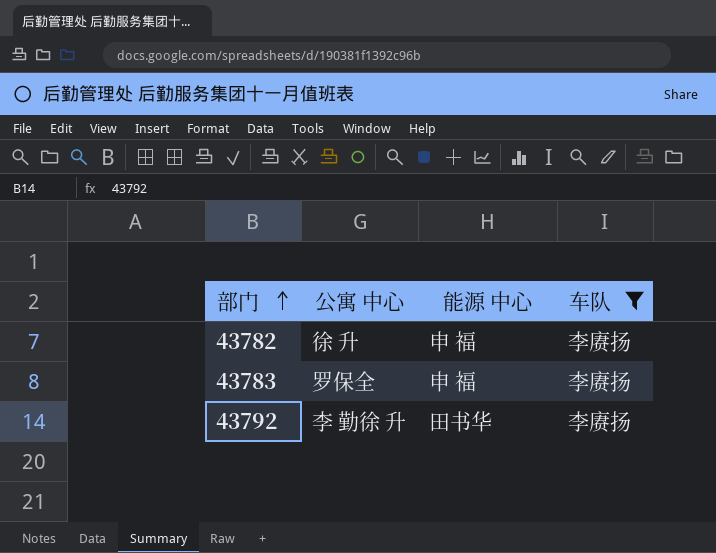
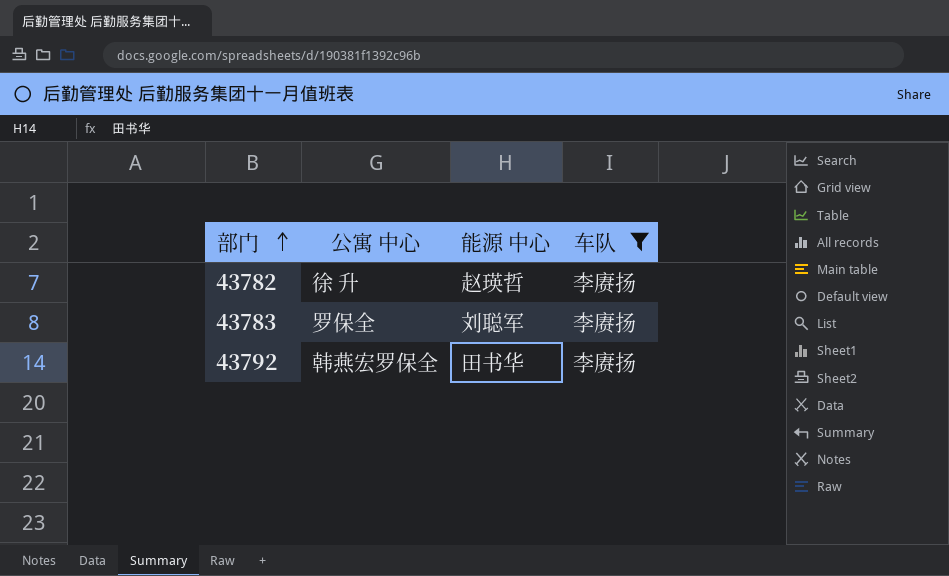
43782 | 能源 中心: 申 福 -> 赵瑛哲
43783 | 能源 中心: 申 福 -> 刘聪军
43792 | 公寓 中心: 李 勤徐 升 -> 韩燕宏罗保全

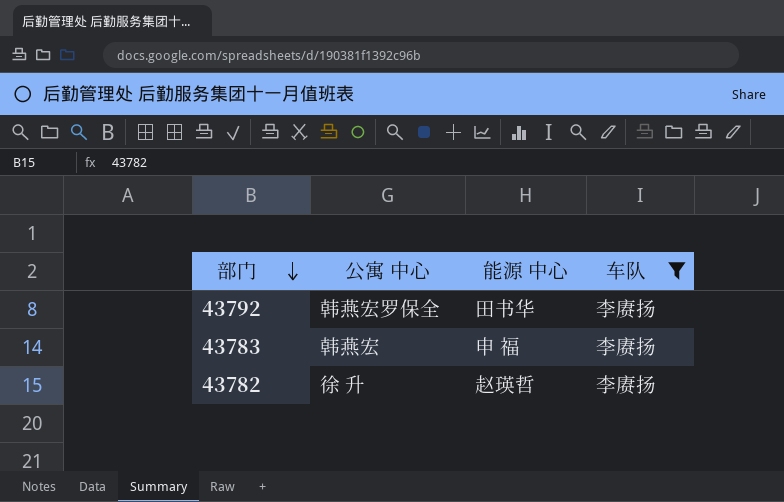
row order: 部门 ascending -> 部门 descending
43783 | 公寓 中心: 罗保全 -> 韩燕宏
43783 | 能源 中心: 刘聪军 -> 申 福

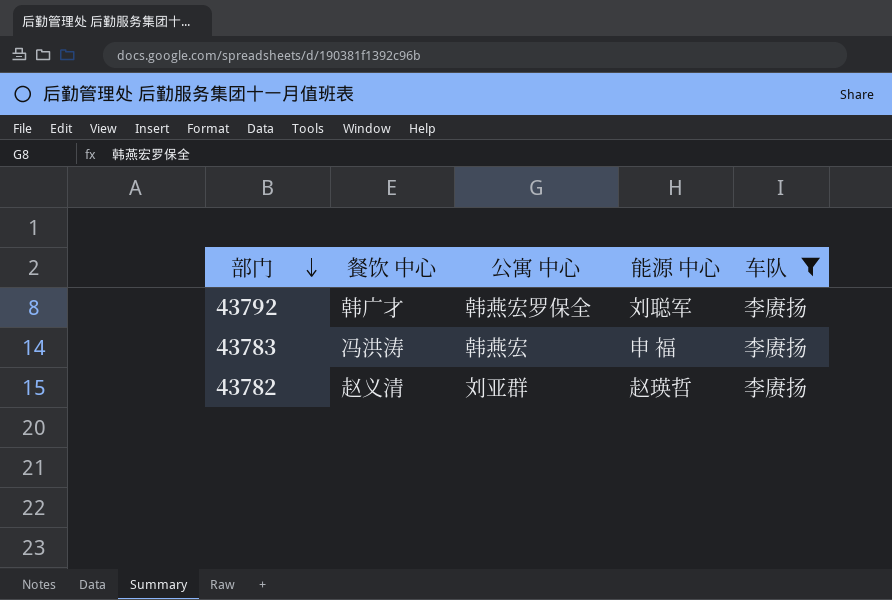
column 餐饮 中心 | position: none -> 2
43792 | 能源 中心: 田书华 -> 刘聪军
43782 | 公寓 中心: 徐 升 -> 刘亚群

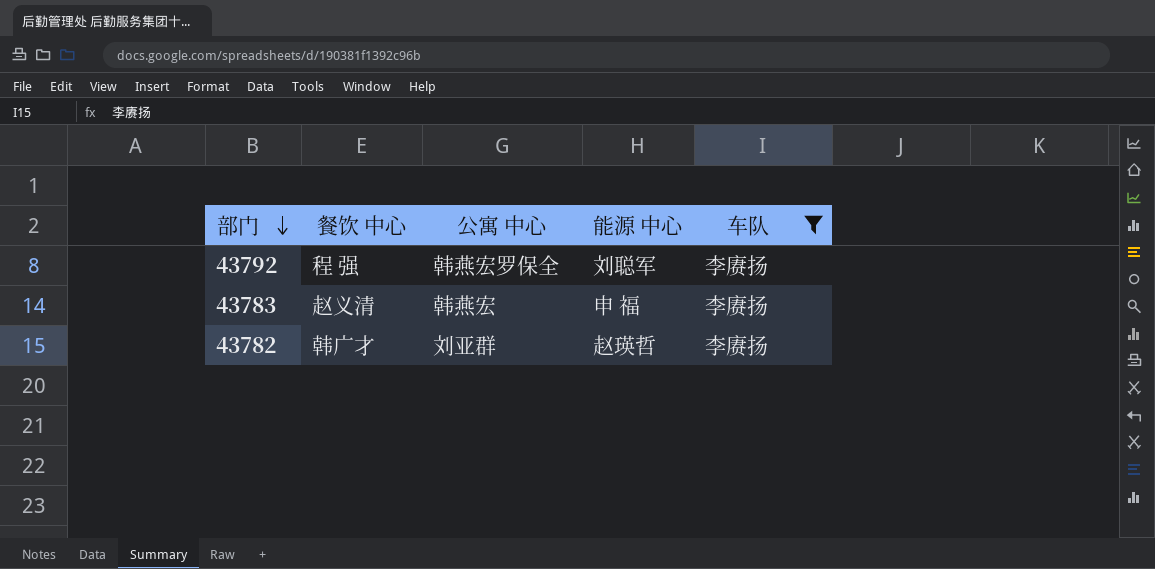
43792 | 餐饮 中心: 韩广才 -> 程 强
43783 | 餐饮 中心: 冯洪涛 -> 赵义清
43782 | 餐饮 中心: 赵义清 -> 韩广才

